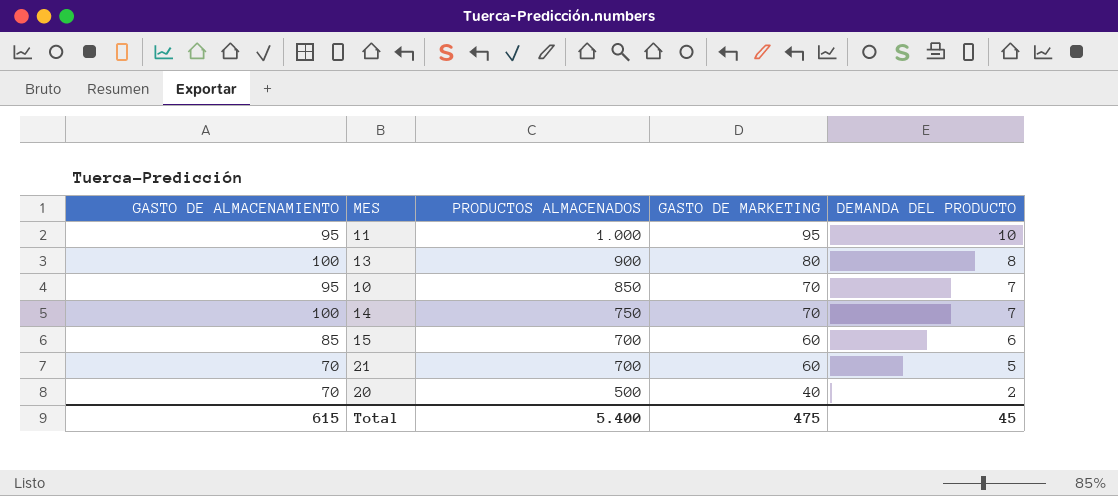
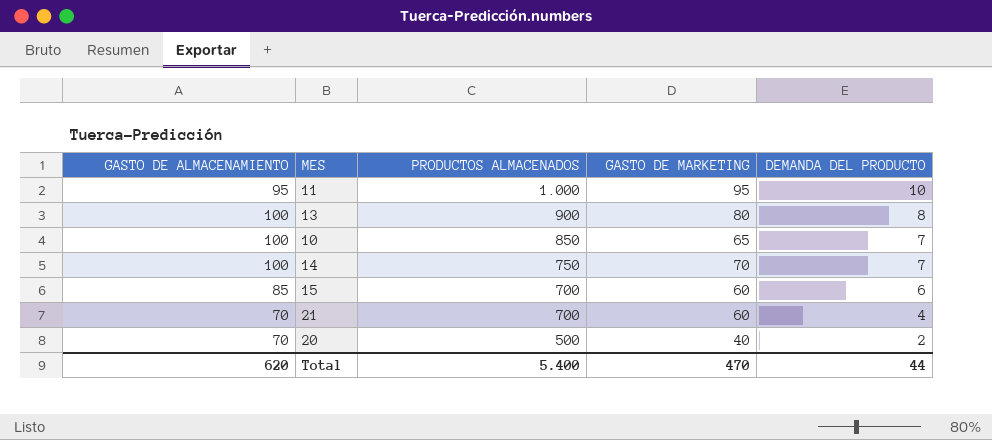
10 | GASTO DE ALMACENAMIENTO: 95 -> 100
10 | GASTO DE MARKETING: 70 -> 65
21 | DEMANDA DEL PRODUCTO: 5 -> 4
Total | GASTO DE ALMACENAMIENTO: 615 -> 620
Total | GASTO DE MARKETING: 475 -> 470
Total | DEMANDA DEL PRODUCTO: 45 -> 44

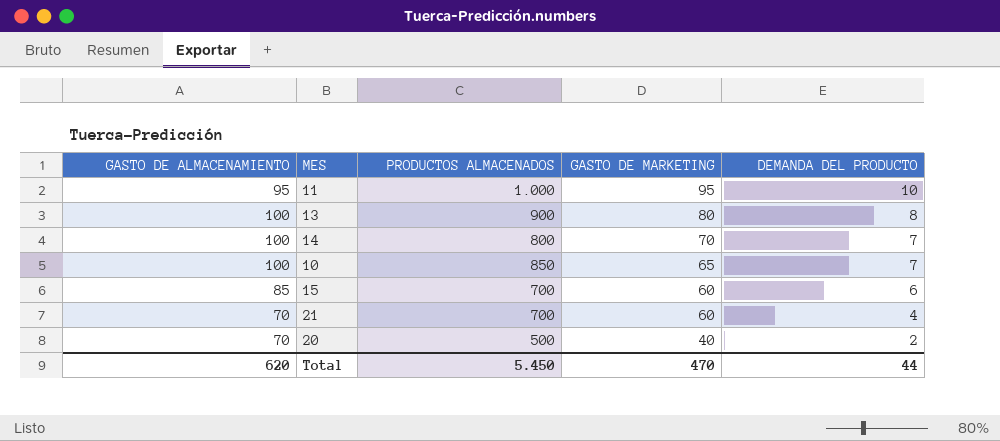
row order: PRODUCTOS ALMACENADOS descending -> GASTO DE MARKETING descending
14 | PRODUCTOS ALMACENADOS: 750 -> 800
Total | PRODUCTOS ALMACENADOS: 5.400 -> 5.450

